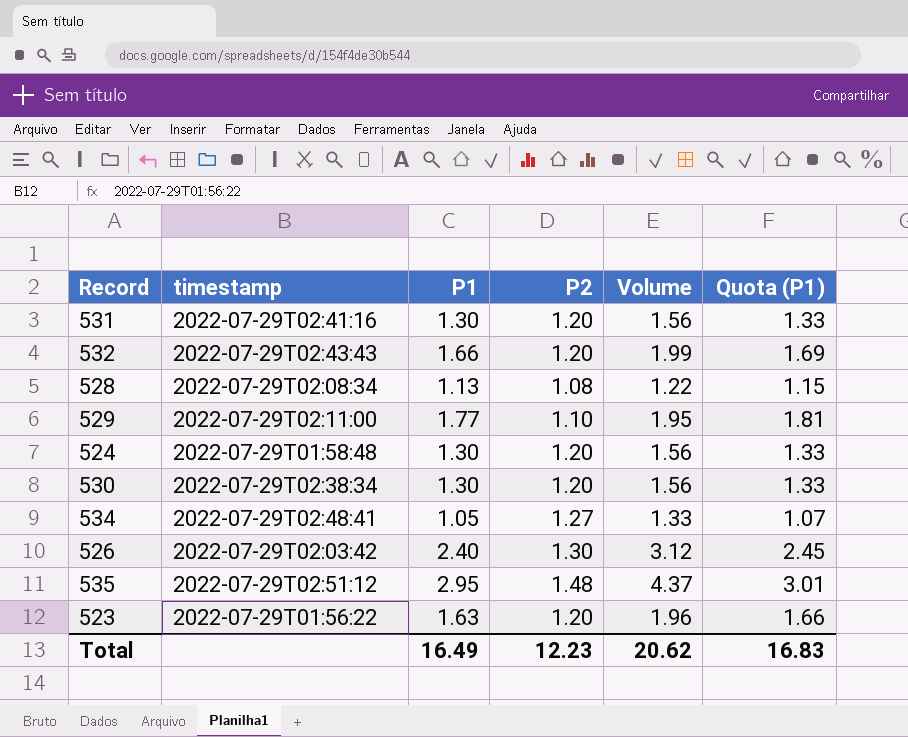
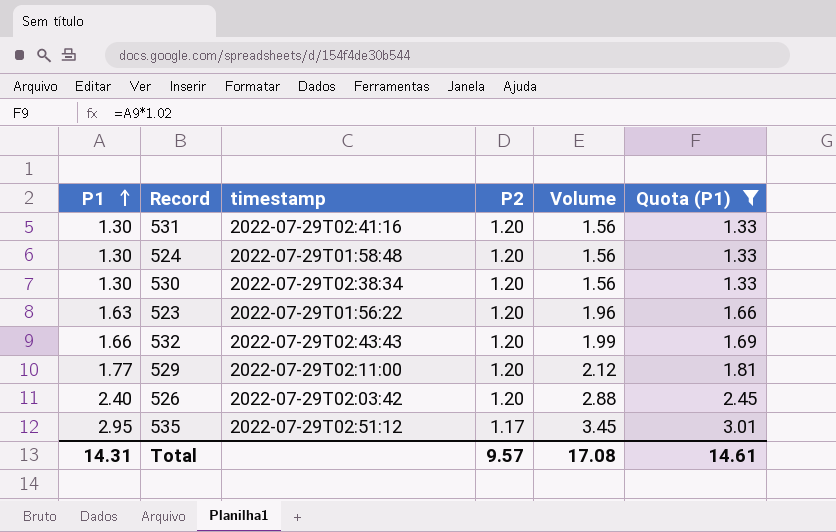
filter: none -> Quota (P1) >= 1.33
row order: none -> P1 ascending
column P1 | position: 3 -> 1
529 | P2: 1.10 -> 1.20
529 | Volume: 1.95 -> 2.12
526 | P2: 1.30 -> 1.20
526 | Volume: 3.12 -> 2.88
535 | P2: 1.48 -> 1.17
535 | Volume: 4.37 -> 3.45
Total | P1: 16.49 -> 14.31
Total | P2: 12.23 -> 9.57
Total | Volume: 20.62 -> 17.08
Total | Quota (P1): 16.83 -> 14.61

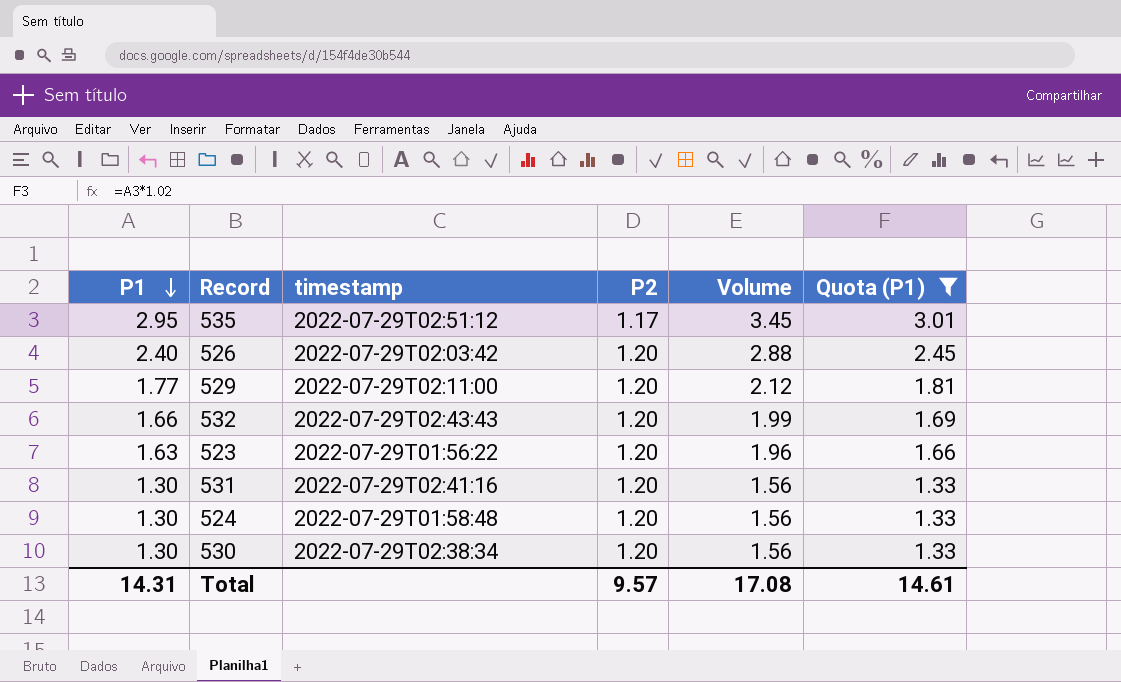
row order: P1 ascending -> P1 descending

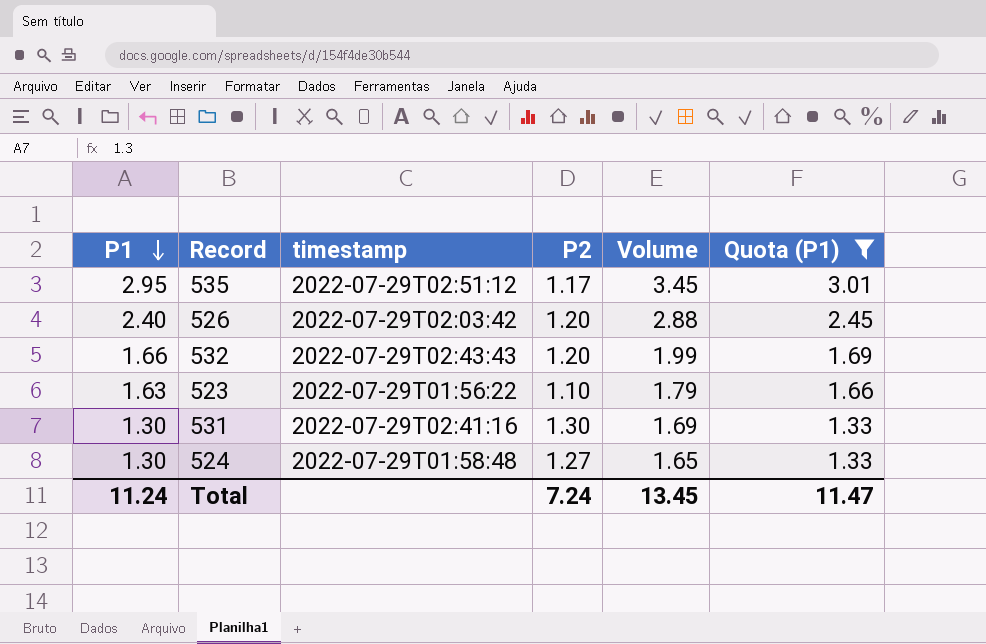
row 529: 1.77 | 2022-07-29T02:11:00 | 1.20 | 2.12 | 1.81 -> none
row 530: 1.30 | 2022-07-29T02:38:34 | 1.20 | 1.56 | 1.33 -> none
523 | P2: 1.20 -> 1.10
523 | Volume: 1.96 -> 1.79
531 | P2: 1.20 -> 1.30
531 | Volume: 1.56 -> 1.69
524 | P2: 1.20 -> 1.27
524 | Volume: 1.56 -> 1.65
Total | P1: 14.31 -> 11.24
Total | P2: 9.57 -> 7.24
Total | Volume: 17.08 -> 13.45
Total | Quota (P1): 14.61 -> 11.47

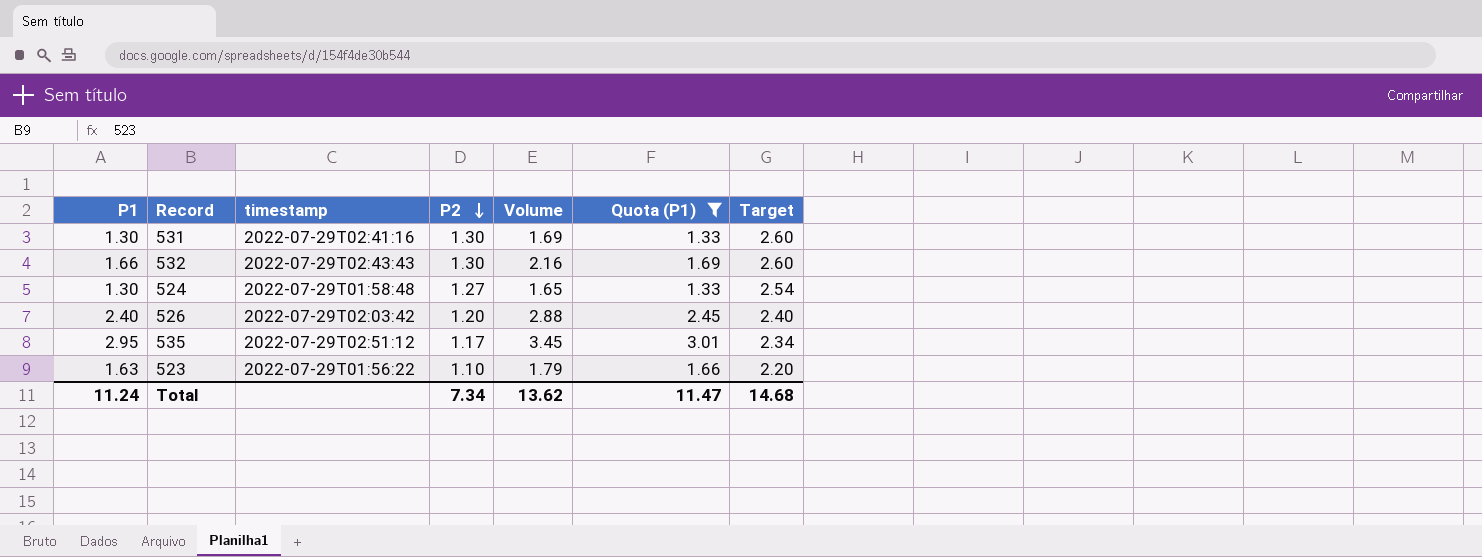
row order: P1 descending -> P2 descending
column Target | formula: none -> [P2] * 2
532 | P2: 1.20 -> 1.30
532 | Volume: 1.99 -> 2.16
Total | P2: 7.24 -> 7.34
Total | Volume: 13.45 -> 13.62

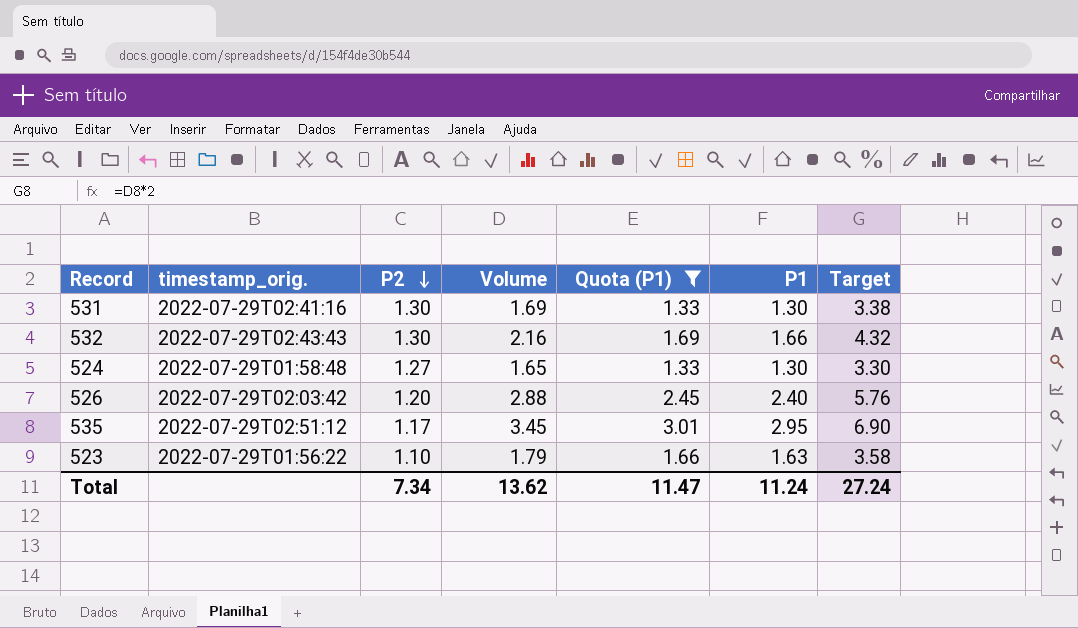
column name: timestamp -> timestamp_orig.
column P1 | position: 1 -> 6
column Target | formula: [P2] * 2 -> [Volume] * 2
Total | Target: 14.68 -> 27.24

